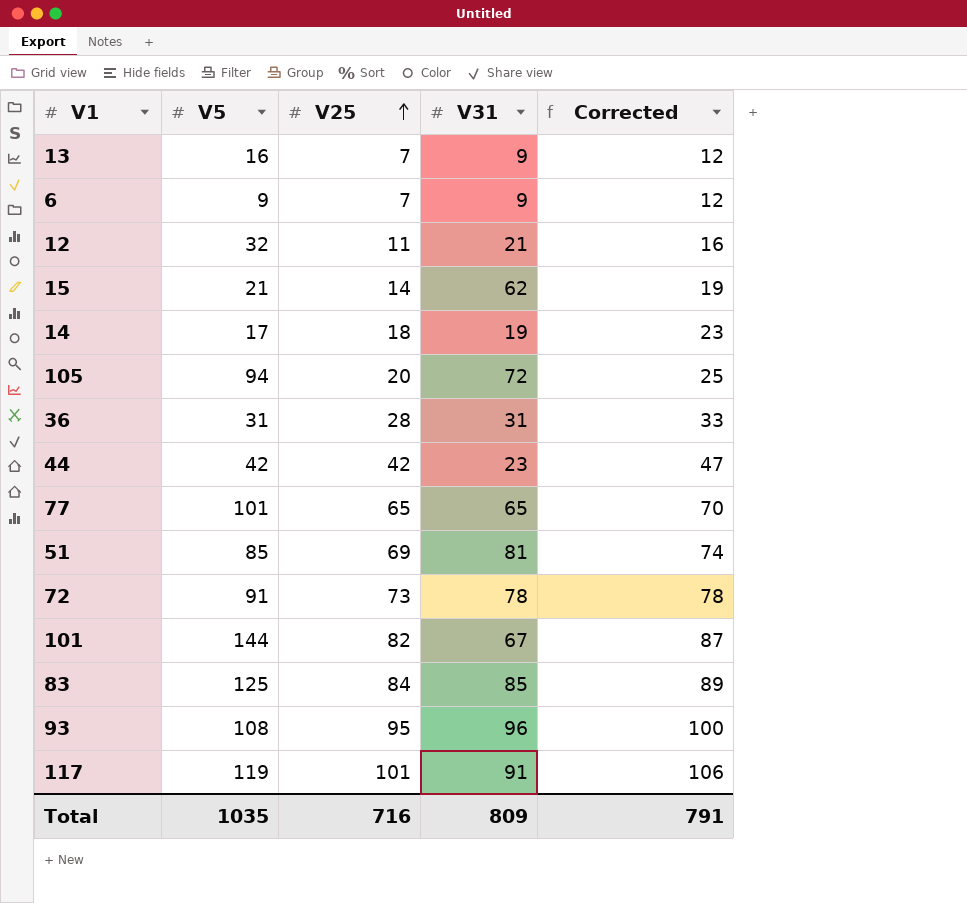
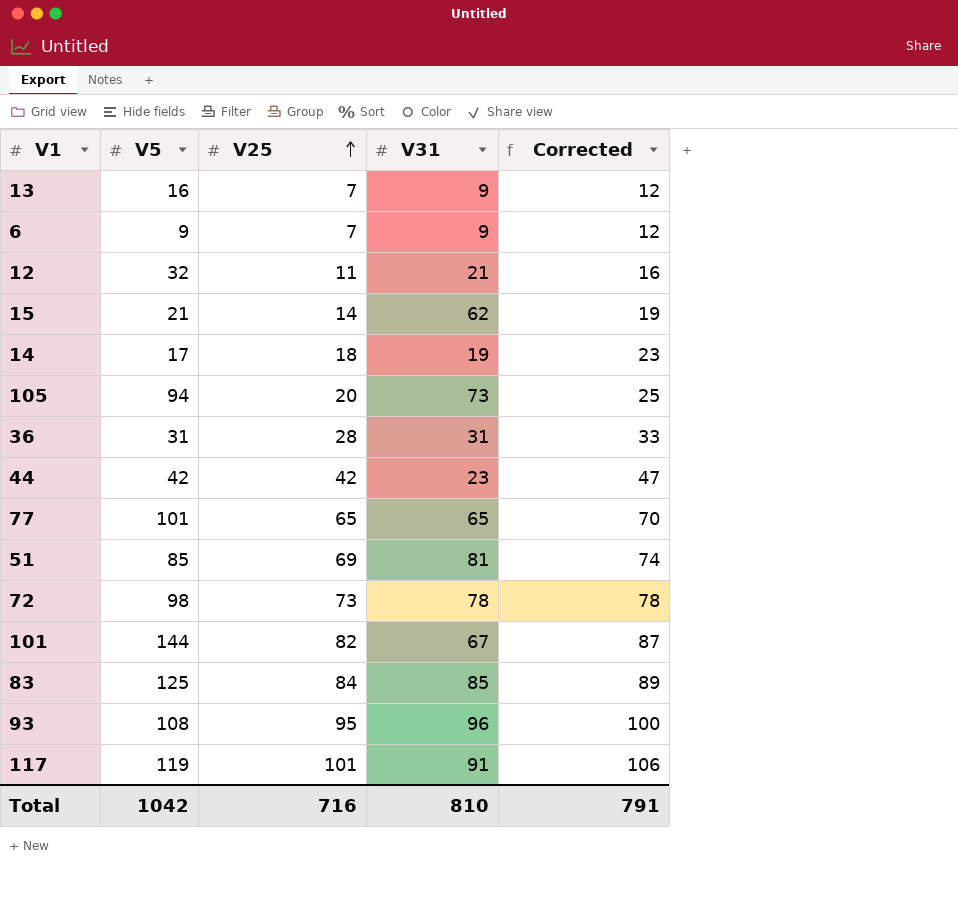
105 | V31: 72 -> 73
72 | V5: 91 -> 98
Total | V5: 1035 -> 1042
Total | V31: 809 -> 810

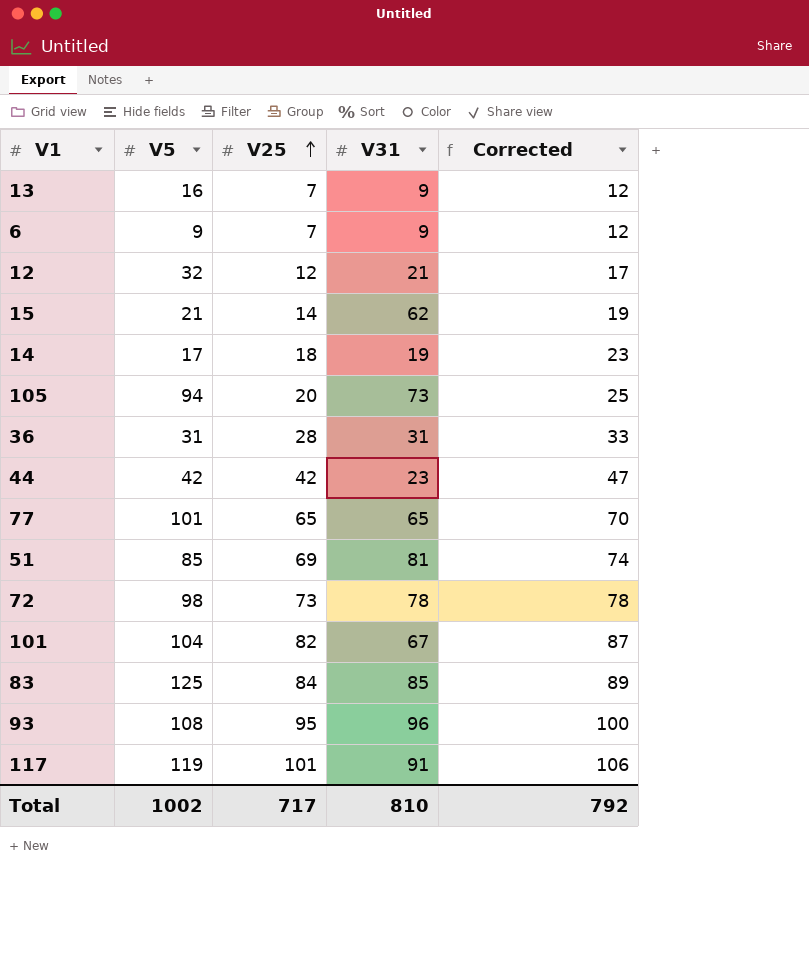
12 | V25: 11 -> 12
12 | Corrected: 16 -> 17
101 | V5: 144 -> 104
Total | V5: 1042 -> 1002
Total | V25: 716 -> 717
Total | Corrected: 791 -> 792

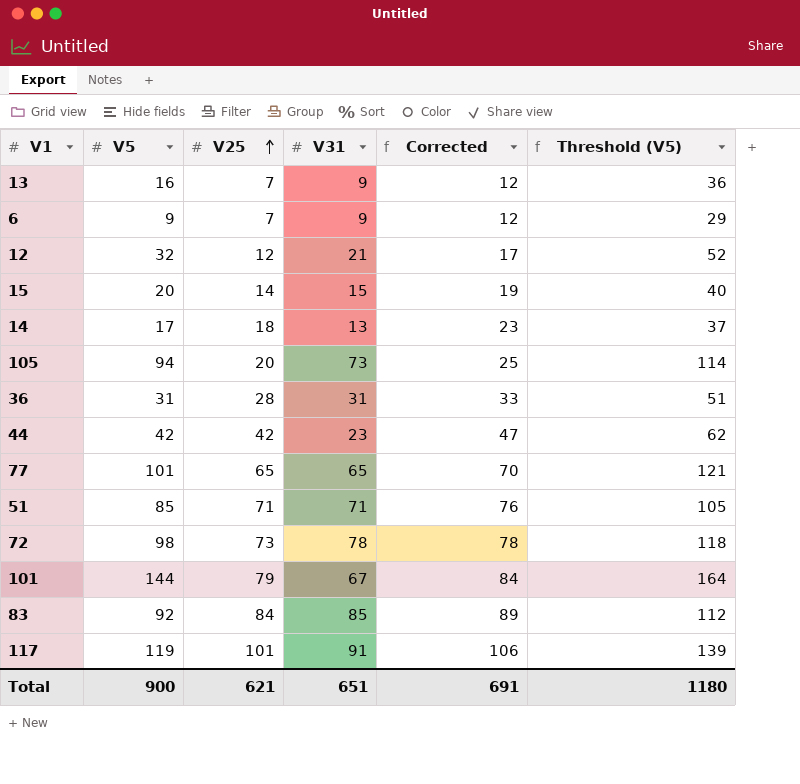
column Threshold (V5) | formula: none -> [V5] + 20
row 93: 108 | 95 | 96 | 100 -> none
15 | V5: 21 -> 20
15 | V31: 62 -> 15
14 | V31: 19 -> 13
51 | V25: 69 -> 71
51 | V31: 81 -> 71
51 | Corrected: 74 -> 76
101 | V5: 104 -> 144
101 | V25: 82 -> 79
101 | Corrected: 87 -> 84
83 | V5: 125 -> 92
Total | V5: 1002 -> 900
Total | V25: 717 -> 621
Total | V31: 810 -> 651
Total | Corrected: 792 -> 691

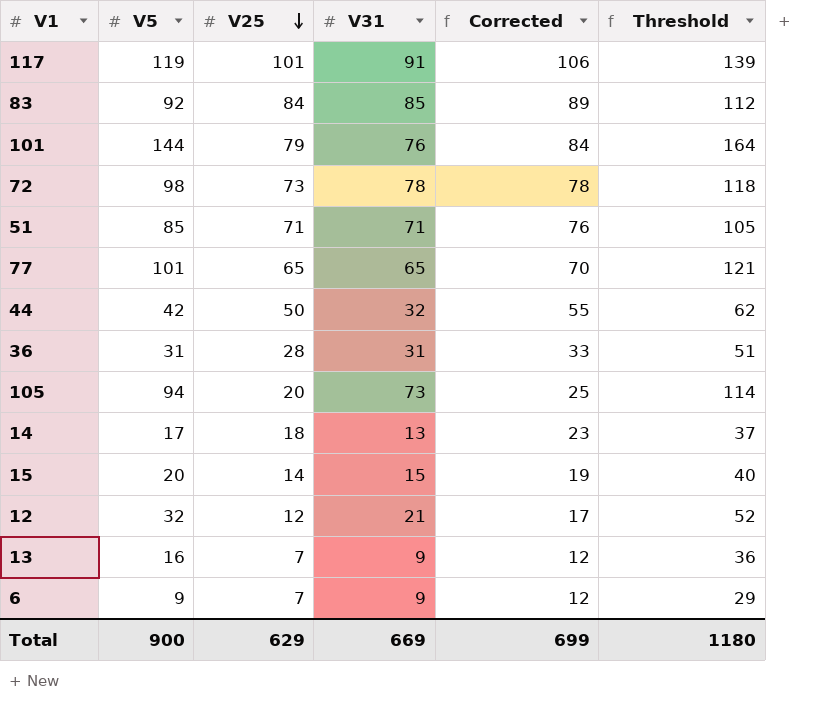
row order: V25 ascending -> V25 descending
column name: Threshold (V5) -> Threshold
101 | V31: 67 -> 76
44 | V25: 42 -> 50
44 | V31: 23 -> 32
44 | Corrected: 47 -> 55
Total | V25: 621 -> 629
Total | V31: 651 -> 669
Total | Corrected: 691 -> 699

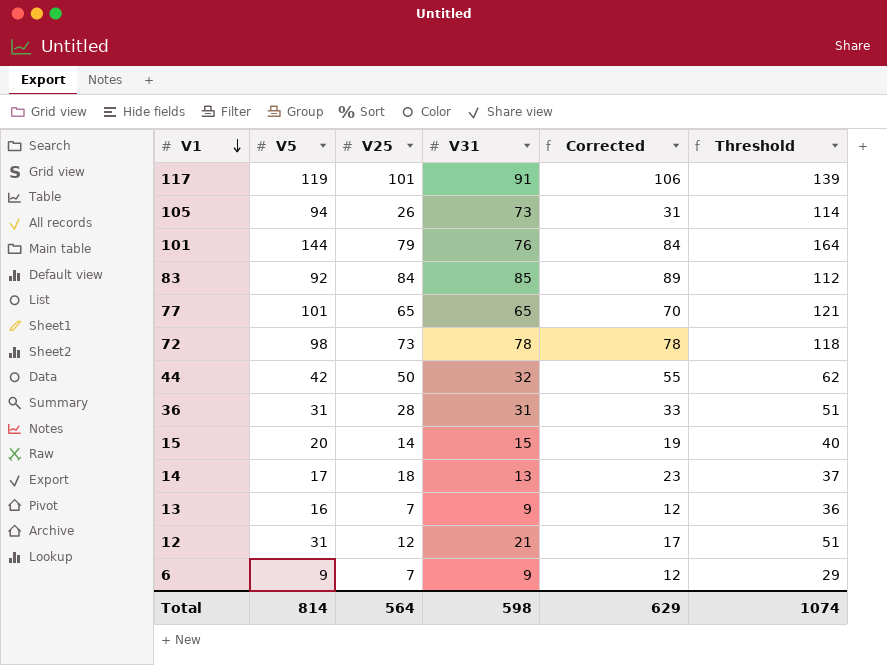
row order: V25 descending -> V1 descending
row 51: 85 | 71 | 71 | 76 | 105 -> none
105 | V25: 20 -> 26
105 | Corrected: 25 -> 31
12 | V5: 32 -> 31
12 | Threshold: 52 -> 51
Total | V5: 900 -> 814
Total | V25: 629 -> 564
Total | V31: 669 -> 598
Total | Corrected: 699 -> 629
Total | Threshold: 1180 -> 1074

